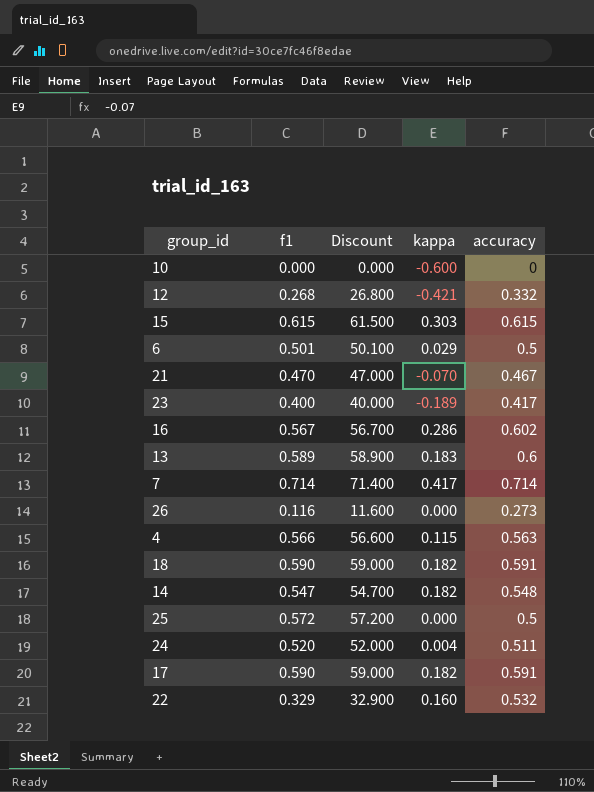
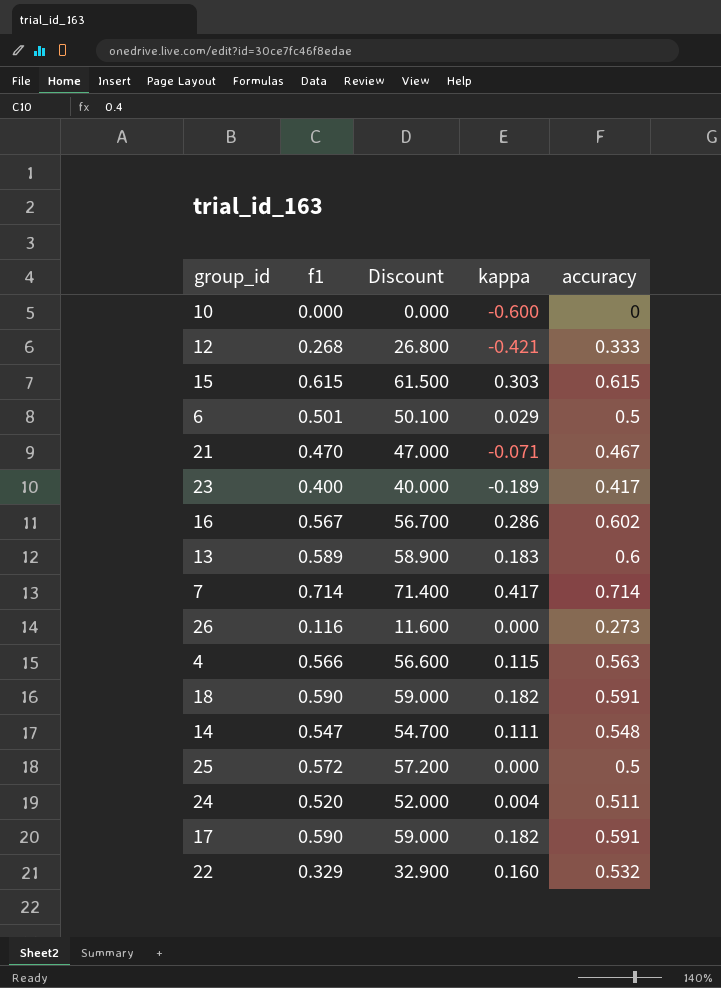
12 | accuracy: 0.332 -> 0.333
21 | kappa: -0.070 -> -0.071
14 | kappa: 0.182 -> 0.111

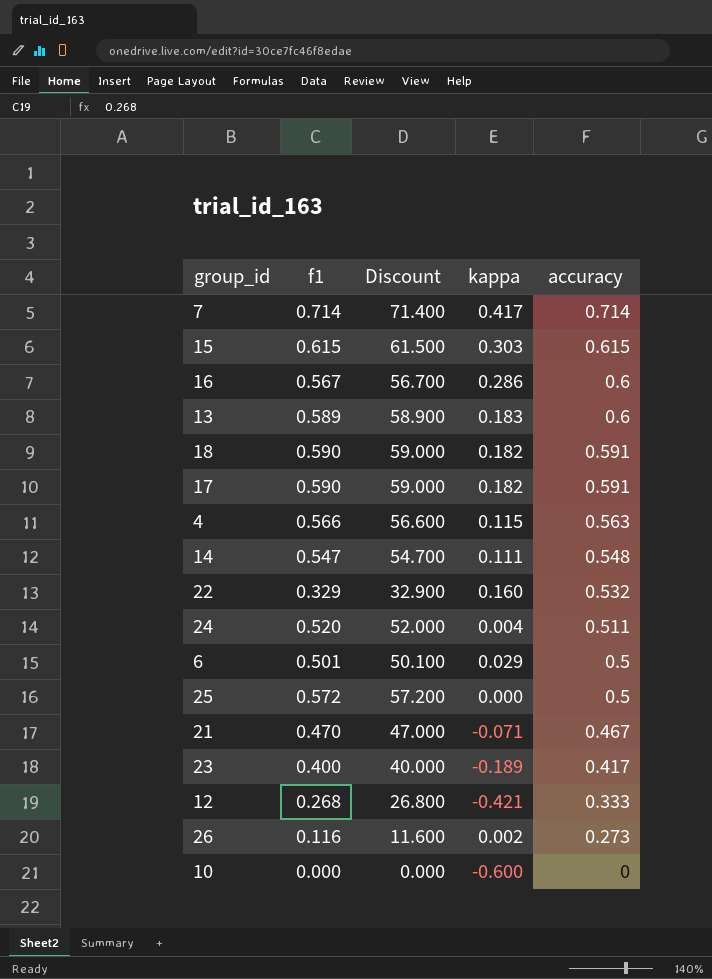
row order: none -> accuracy descending
16 | accuracy: 0.602 -> 0.6
26 | kappa: 0.000 -> 0.002

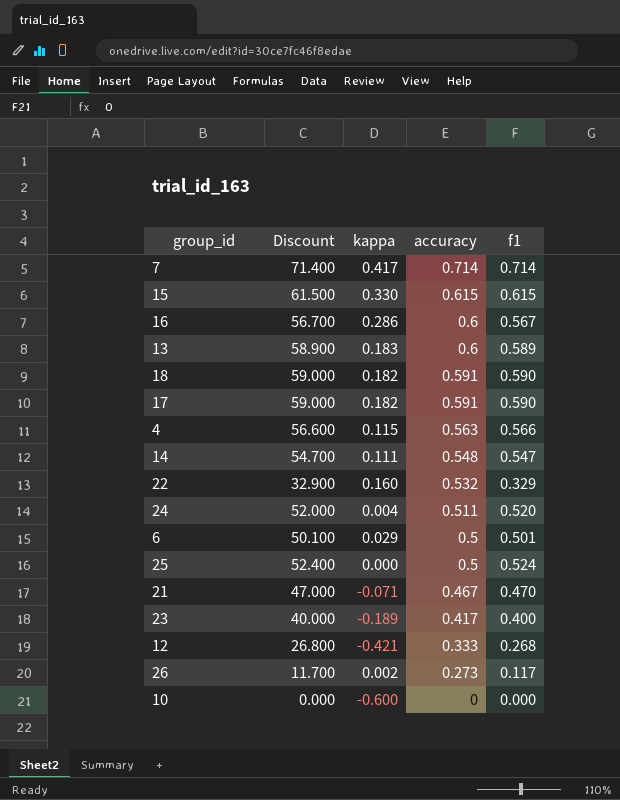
column f1 | position: 2 -> 5
15 | kappa: 0.303 -> 0.330
25 | Discount: 57.200 -> 52.400
25 | f1: 0.572 -> 0.524
26 | Discount: 11.600 -> 11.700
26 | f1: 0.116 -> 0.117

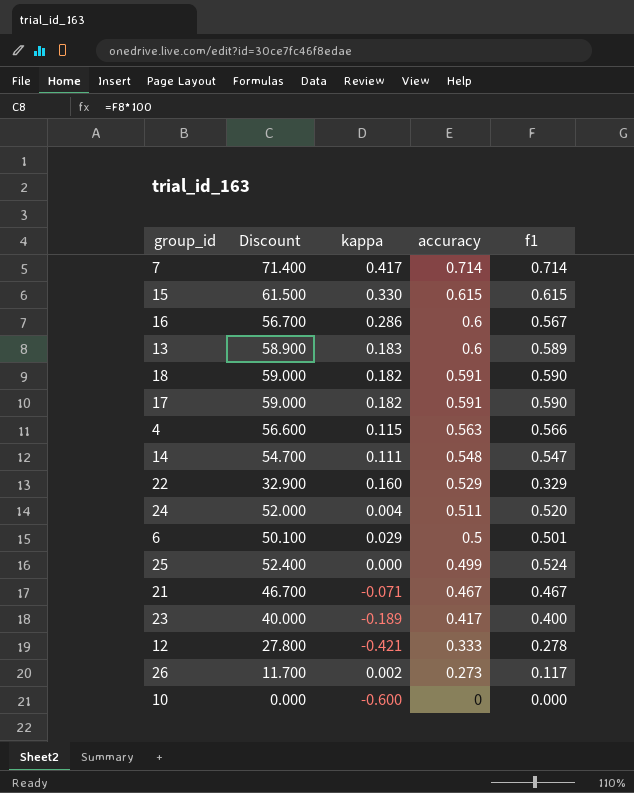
22 | accuracy: 0.532 -> 0.529
25 | accuracy: 0.5 -> 0.499
21 | Discount: 47.000 -> 46.700
21 | f1: 0.470 -> 0.467
12 | Discount: 26.800 -> 27.800
12 | f1: 0.268 -> 0.278

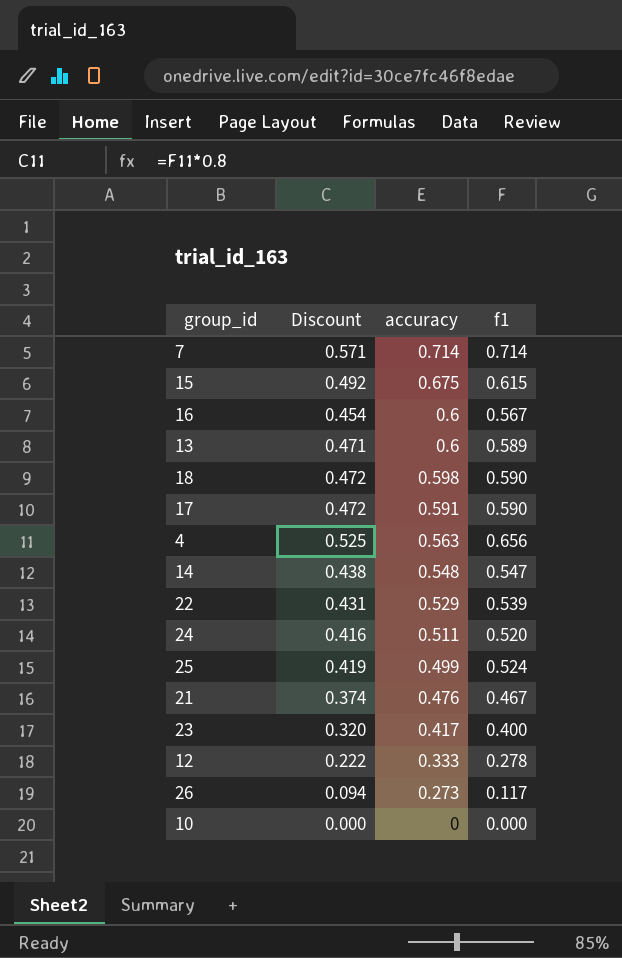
column kappa | position: 3 -> none
column Discount | formula: [f1] * 100 -> [f1] * 0.8
row 6: 50.100 | 0.029 | 0.5 | 0.501 -> none
15 | accuracy: 0.615 -> 0.675
18 | accuracy: 0.591 -> 0.598
4 | f1: 0.566 -> 0.656
22 | f1: 0.329 -> 0.539
21 | accuracy: 0.467 -> 0.476

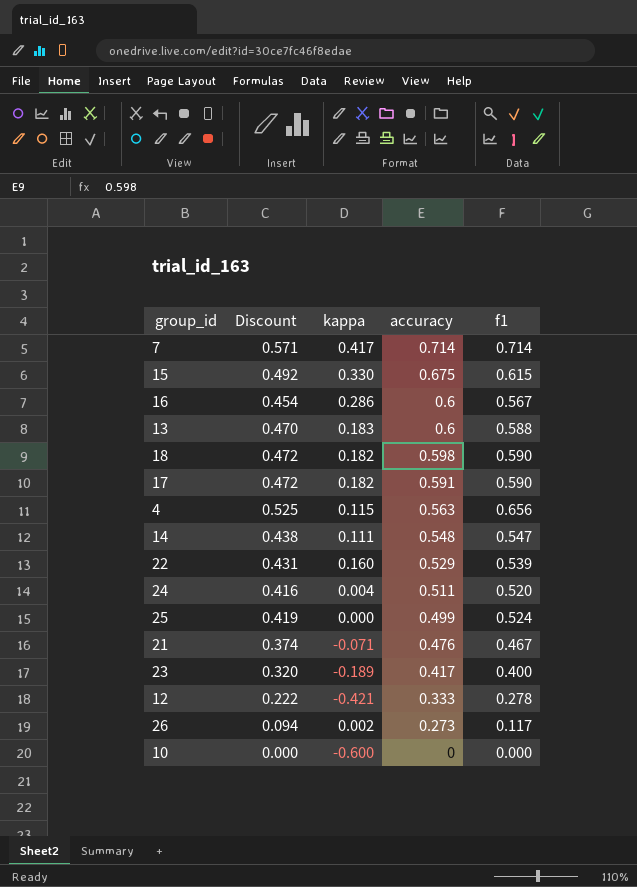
column kappa | position: none -> 3
13 | Discount: 0.471 -> 0.470
13 | f1: 0.589 -> 0.588

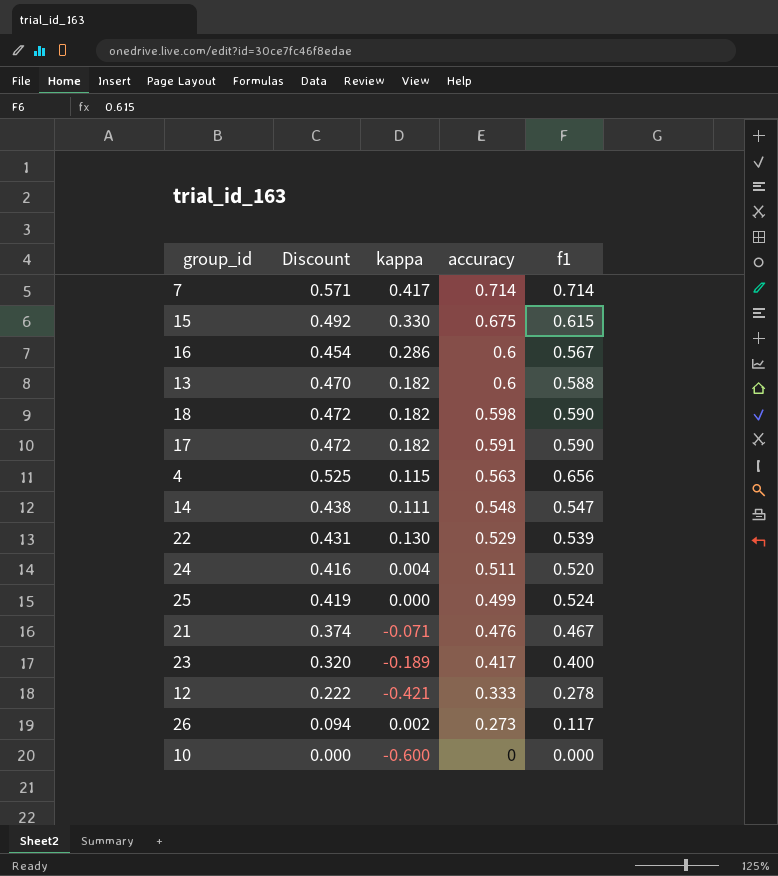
13 | kappa: 0.183 -> 0.182
22 | kappa: 0.160 -> 0.130

